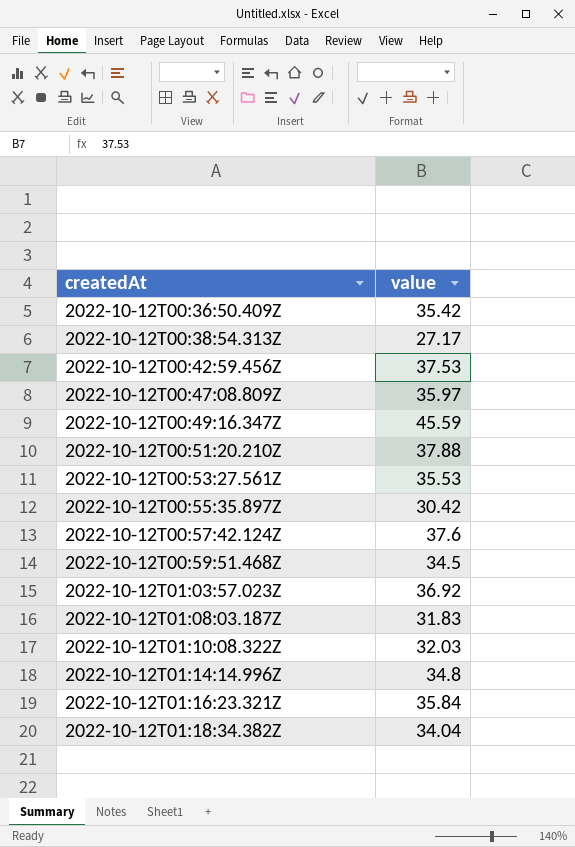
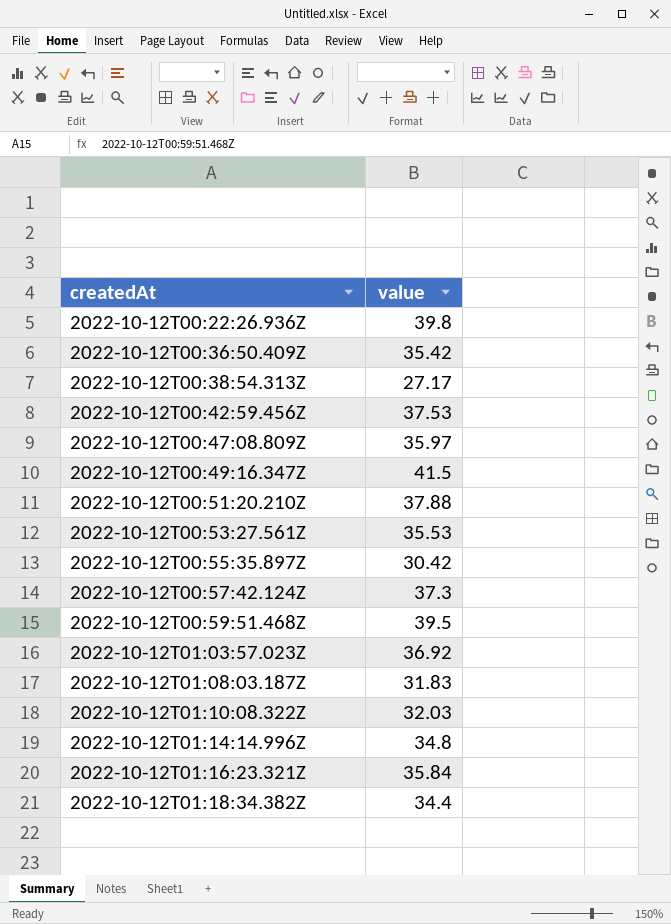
row 2022-10-12T00:22:26.936Z: none -> 39.8
2022-10-12T00:49:16.347Z | value: 45.59 -> 41.5
2022-10-12T00:57:42.124Z | value: 37.6 -> 37.3
2022-10-12T00:59:51.468Z | value: 34.5 -> 39.5
2022-10-12T01:18:34.382Z | value: 34.04 -> 34.4

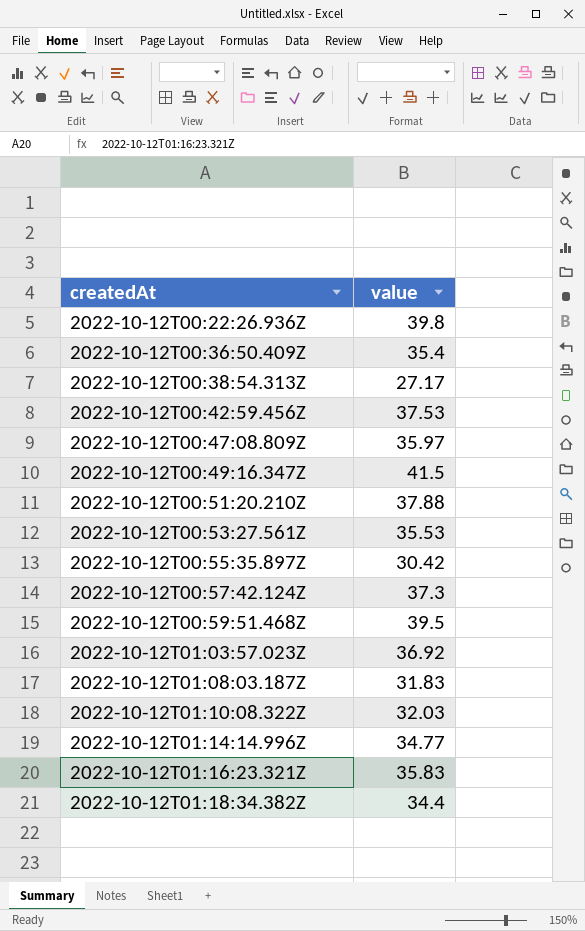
2022-10-12T00:36:50.409Z | value: 35.42 -> 35.4
2022-10-12T01:14:14.996Z | value: 34.8 -> 34.77
2022-10-12T01:16:23.321Z | value: 35.84 -> 35.83

